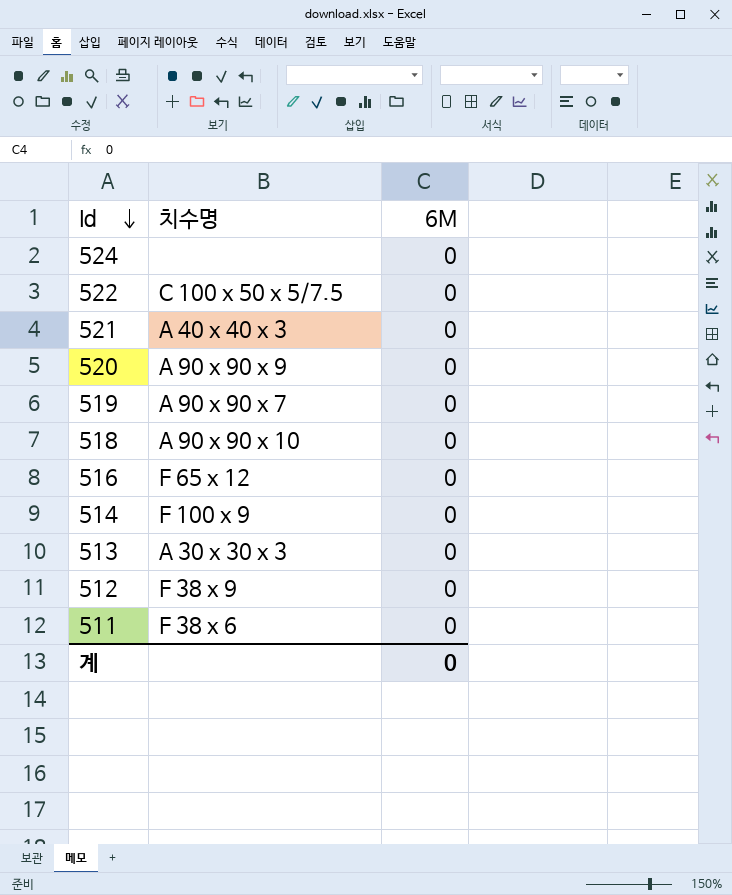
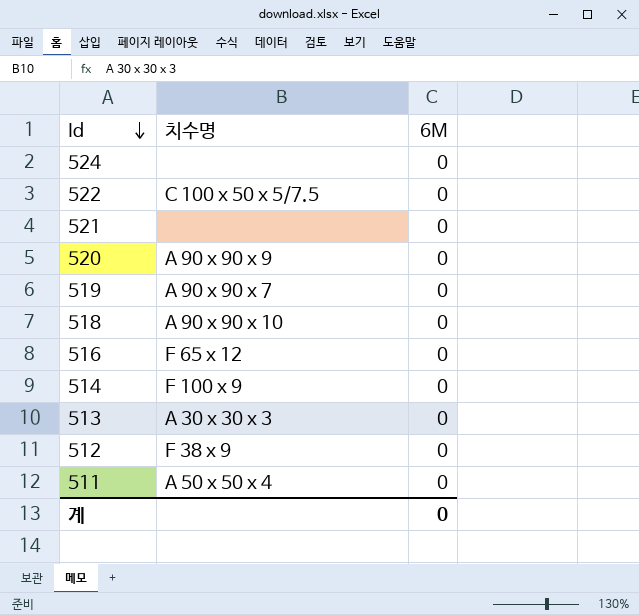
521 | 치수명: A 40 x 40 x 3 -> none
511 | 치수명: F 38 x 6 -> A 50 x 50 x 4

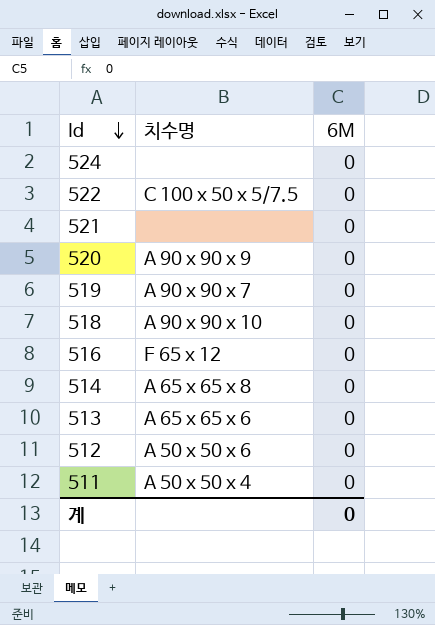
514 | 치수명: F 100 x 9 -> A 65 x 65 x 8
513 | 치수명: A 30 x 30 x 3 -> A 65 x 65 x 6
512 | 치수명: F 38 x 9 -> A 50 x 50 x 6

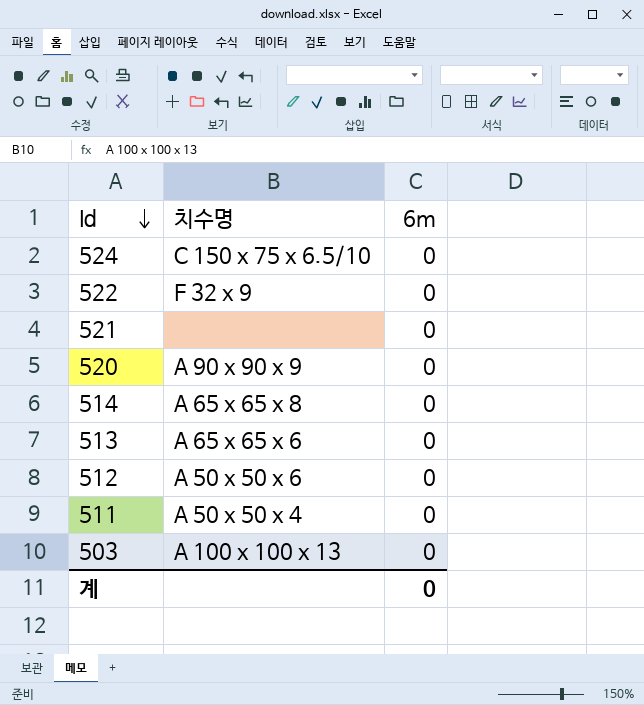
column name: 6M -> 6m
row 519: A 90 x 90 x 7 | 0 -> none
row 518: A 90 x 90 x 10 | 0 -> none
row 516: F 65 x 12 | 0 -> none
524 | 치수명: none -> C 150 x 75 x 6.5/10
522 | 치수명: C 100 x 50 x 5/7.5 -> F 32 x 9
row 503: none -> A 100 x 100 x 13 | 0

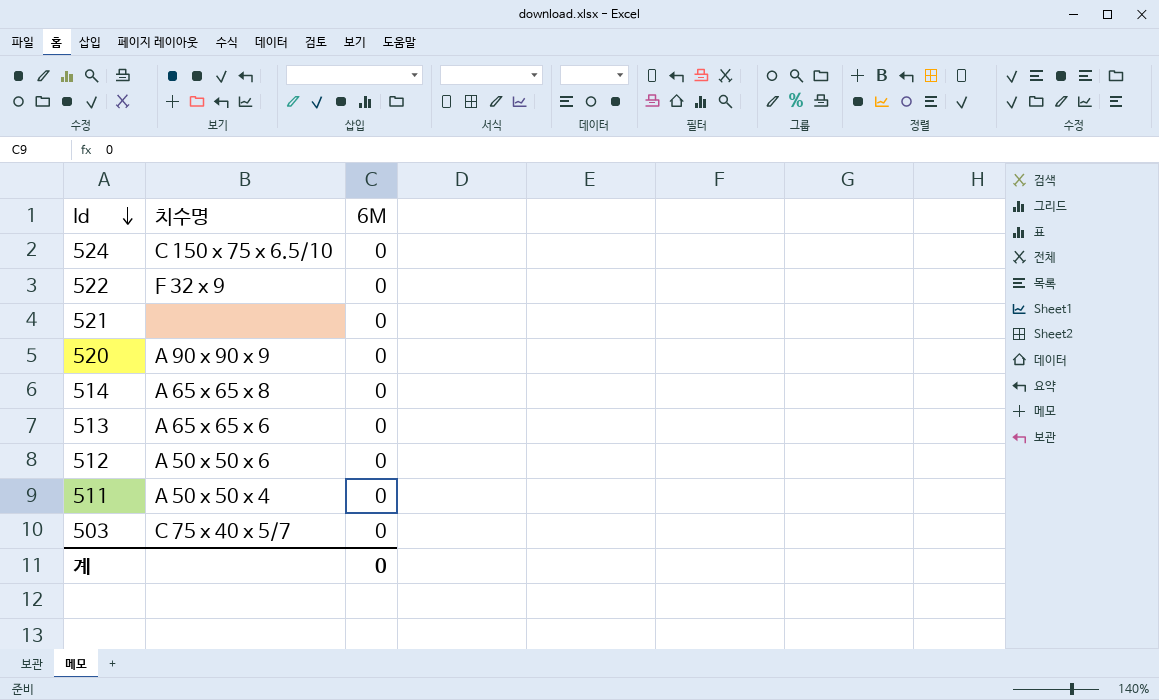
column name: 6m -> 6M
503 | 치수명: A 100 x 100 x 13 -> C 75 x 40 x 5/7

